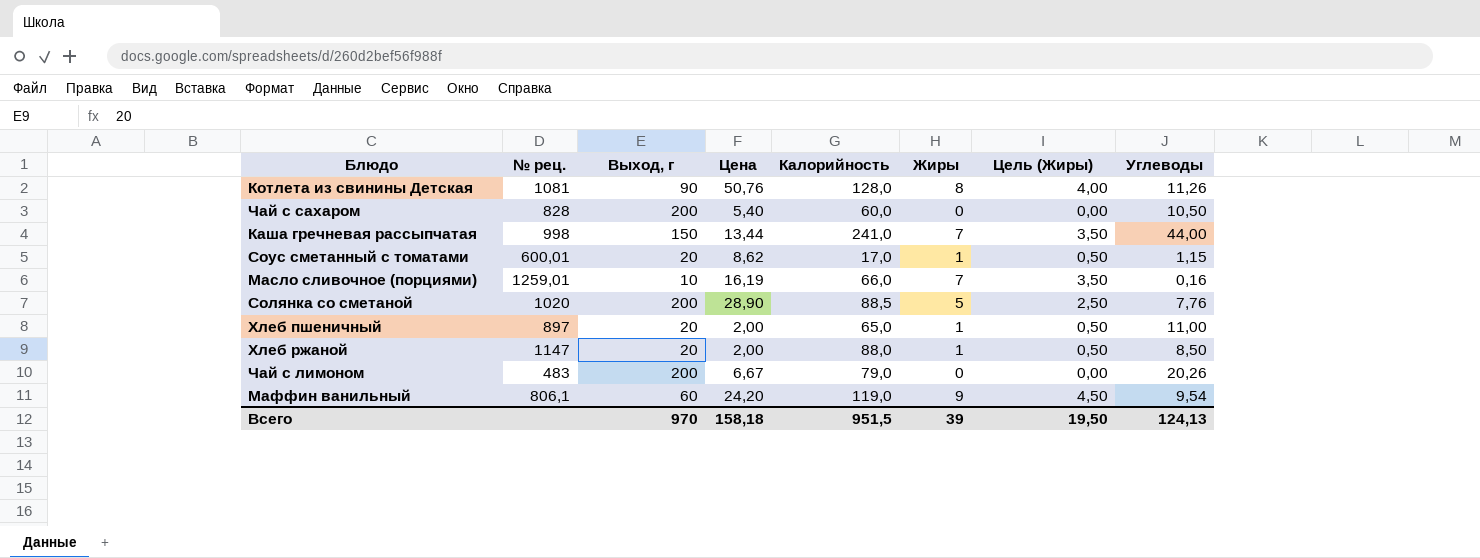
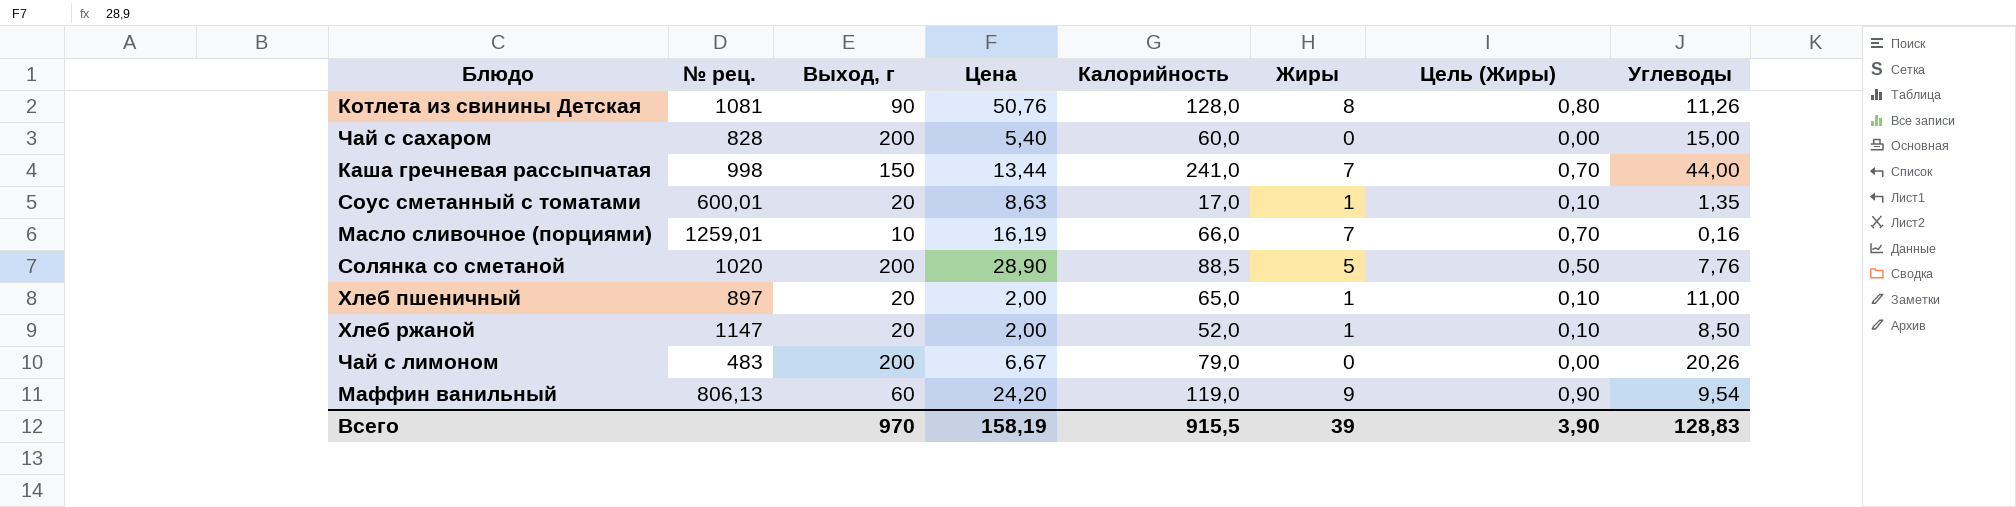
column Цель (Жиры) | formula: [Жиры] * 0,5 -> [Жиры] * 0,1
Чай с сахаром | Углеводы: 10,50 -> 15,00
Соус сметанный с томатами | Цена: 8,62 -> 8,63
Соус сметанный с томатами | Углеводы: 1,15 -> 1,35
Хлеб ржаной | Калорийность: 88,0 -> 52,0
Маффин ванильный | № рец.: 806,1 -> 806,13
Всего | Цена: 158,18 -> 158,19
Всего | Калорийность: 951,5 -> 915,5
Всего | Цель (Жиры): 19,50 -> 3,90
Всего | Углеводы: 124,13 -> 128,83

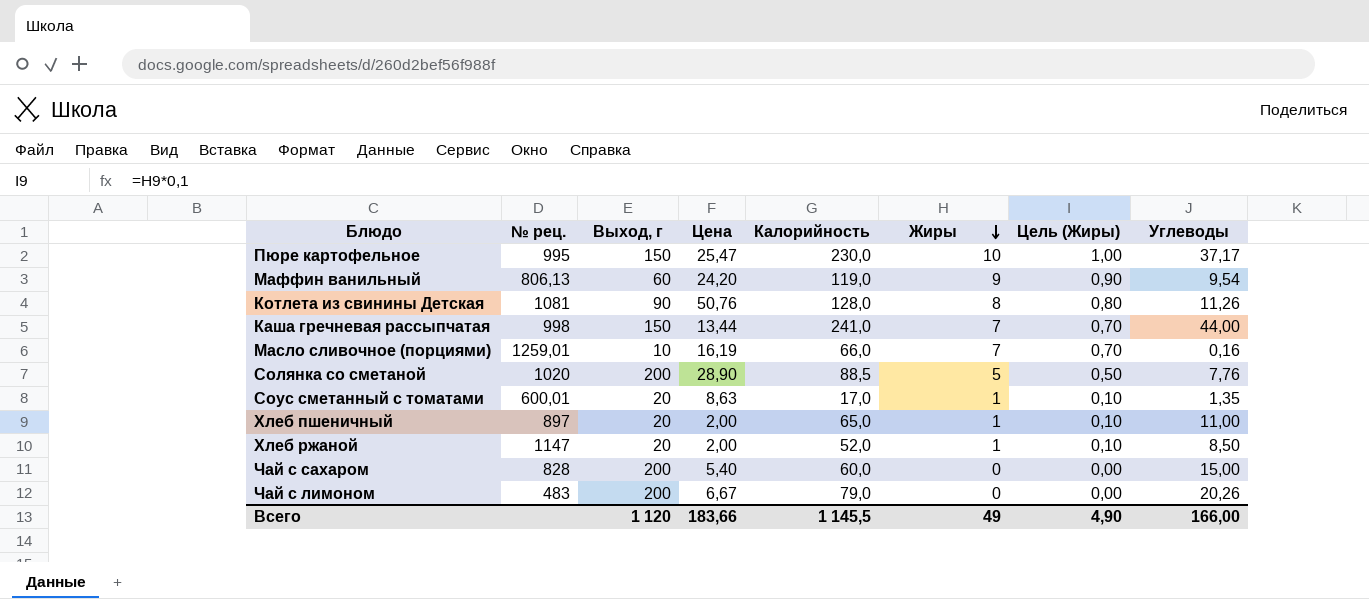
row order: none -> Жиры descending
row Пюре картофельное: none -> 995 | 150 | 25,47 | 230,0 | 10 | 1,00 | 37,17
Всего | Выход, г: 970 -> 1 120
Всего | Цена: 158,19 -> 183,66
Всего | Калорийность: 915,5 -> 1 145,5
Всего | Жиры: 39 -> 49
Всего | Цель (Жиры): 3,90 -> 4,90
Всего | Углеводы: 128,83 -> 166,00

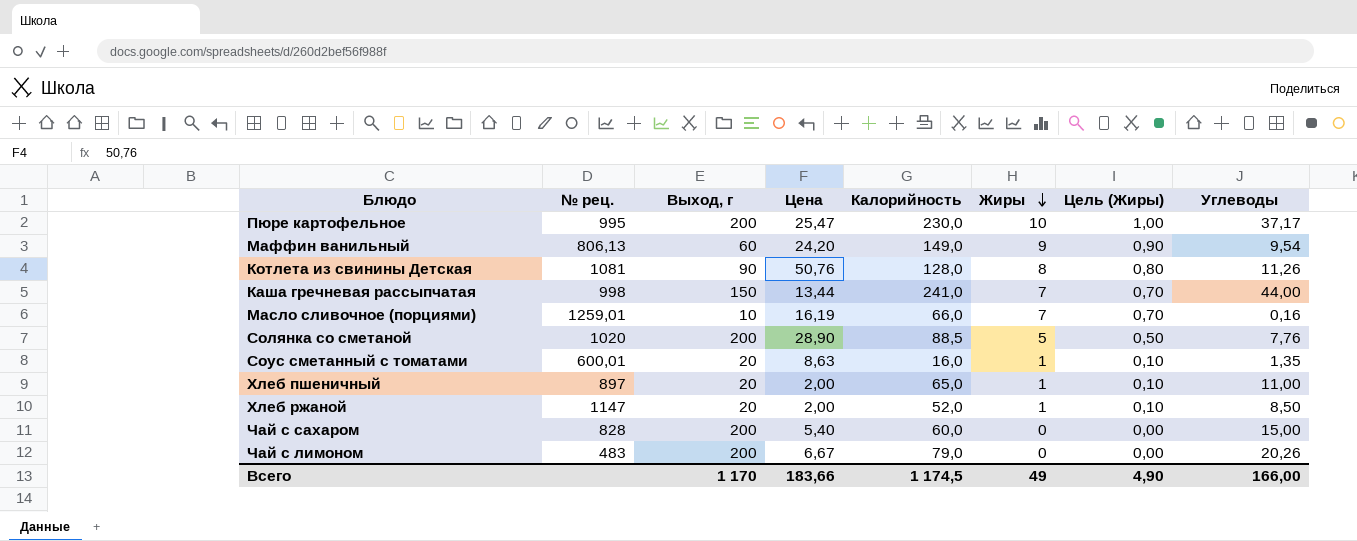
Пюре картофельное | Выход, г: 150 -> 200
Маффин ванильный | Калорийность: 119,0 -> 149,0
Соус сметанный с томатами | Калорийность: 17,0 -> 16,0
Всего | Выход, г: 1 120 -> 1 170
Всего | Калорийность: 1 145,5 -> 1 174,5

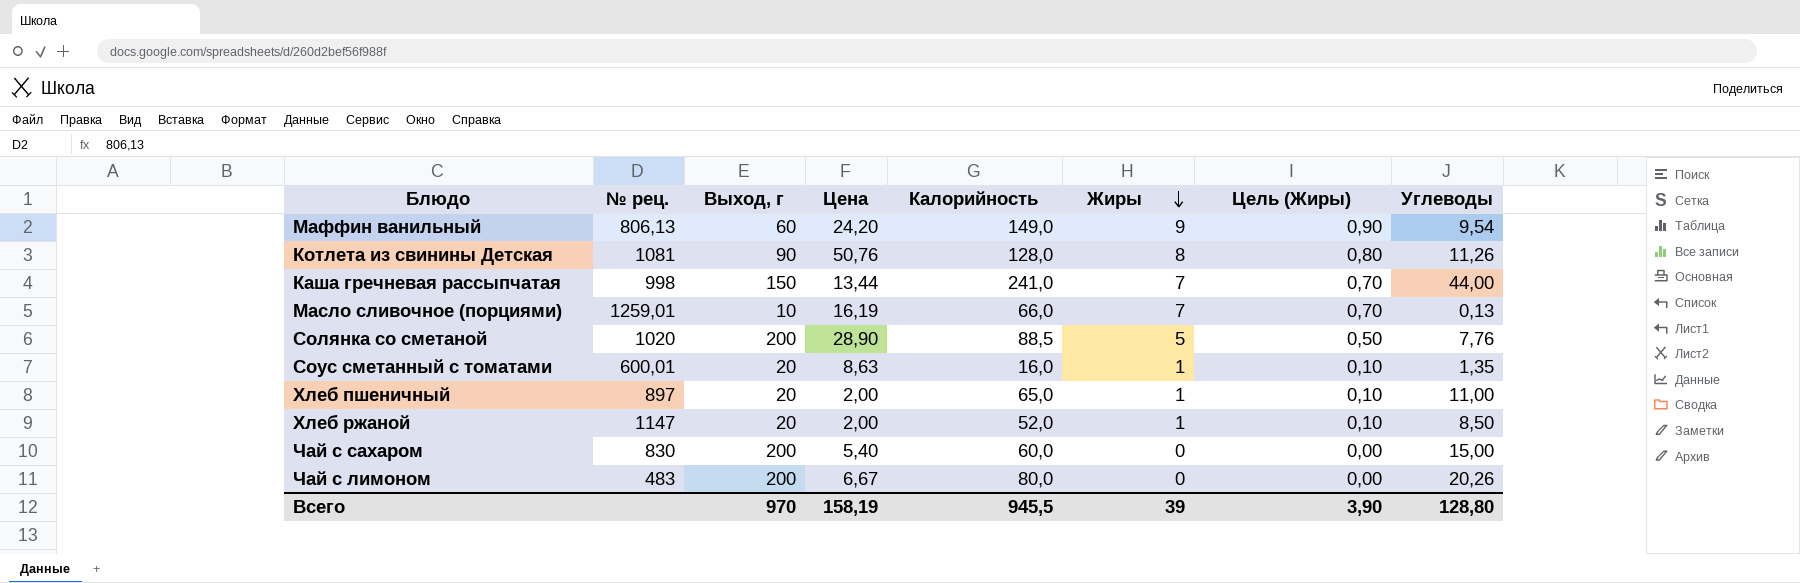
row Пюре картофельное: 995 | 200 | 25,47 | 230,0 | 10 | 1,00 | 37,17 -> none
Масло сливочное (порциями) | Углеводы: 0,16 -> 0,13
Чай с сахаром | № рец.: 828 -> 830
Чай с лимоном | Калорийность: 79,0 -> 80,0
Всего | Выход, г: 1 170 -> 970
Всего | Цена: 183,66 -> 158,19
Всего | Калорийность: 1 174,5 -> 945,5
Всего | Жиры: 49 -> 39
Всего | Цель (Жиры): 4,90 -> 3,90
Всего | Углеводы: 166,00 -> 128,80

